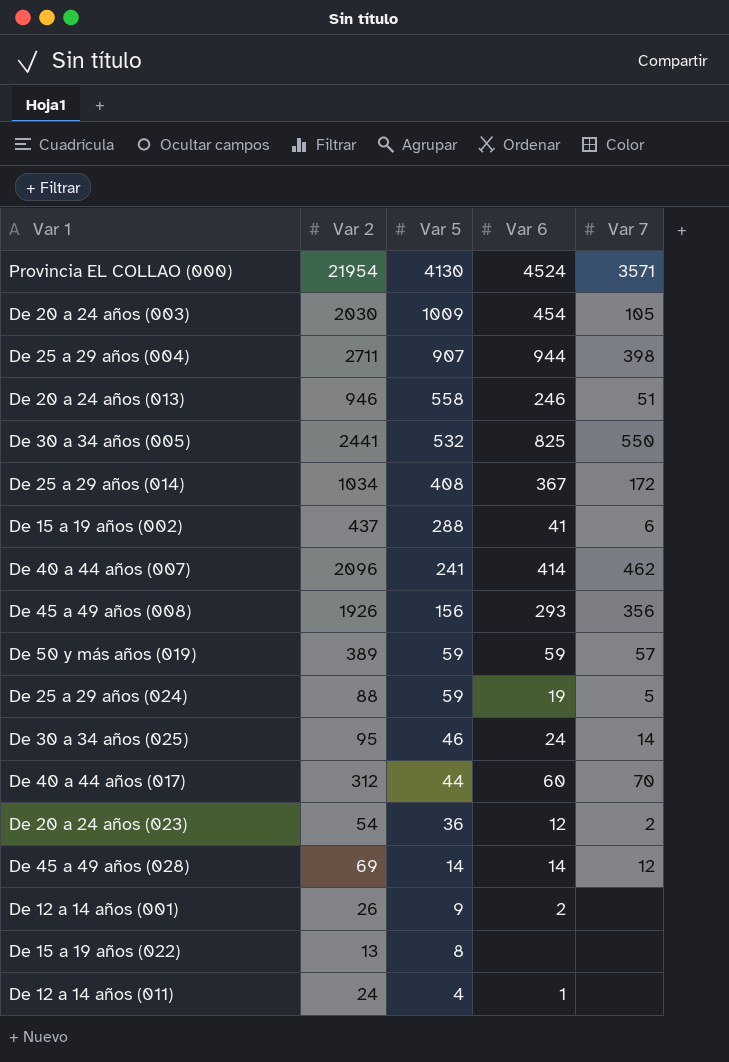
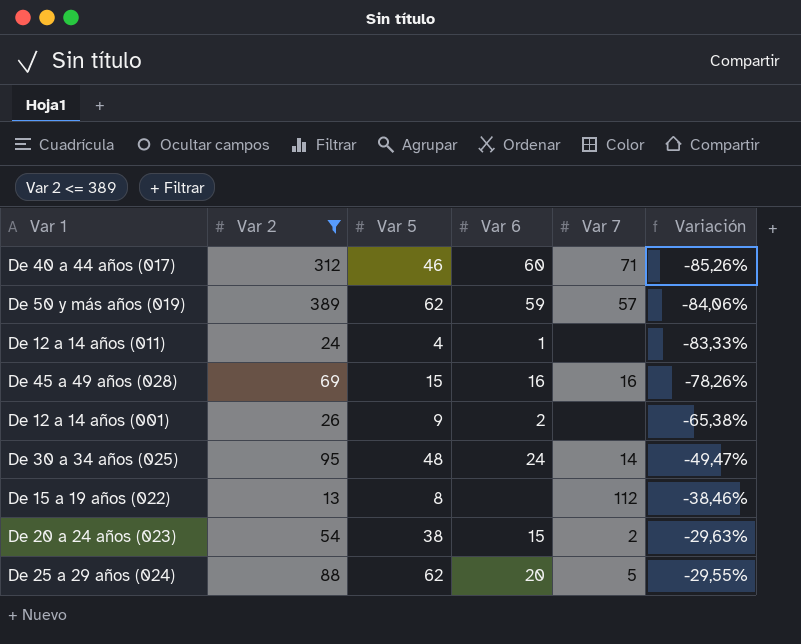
filter: none -> Var 2 <= 389
row order: Var 5 descending -> Variación ascending
column Variación | formula: none -> ([Var 5] - [Var 2]) / [Var 2]
De 40 a 44 años (017) | Var 5: 44 -> 46
De 40 a 44 años (017) | Var 7: 70 -> 71
De 50 y más años (019) | Var 5: 59 -> 62
De 45 a 49 años (028) | Var 5: 14 -> 15
De 45 a 49 años (028) | Var 6: 14 -> 16
De 45 a 49 años (028) | Var 7: 12 -> 16
De 30 a 34 años (025) | Var 5: 46 -> 48
De 15 a 19 años (022) | Var 7: none -> 112
De 20 a 24 años (023) | Var 5: 36 -> 38
De 20 a 24 años (023) | Var 6: 12 -> 15
De 25 a 29 años (024) | Var 5: 59 -> 62
De 25 a 29 años (024) | Var 6: 19 -> 20

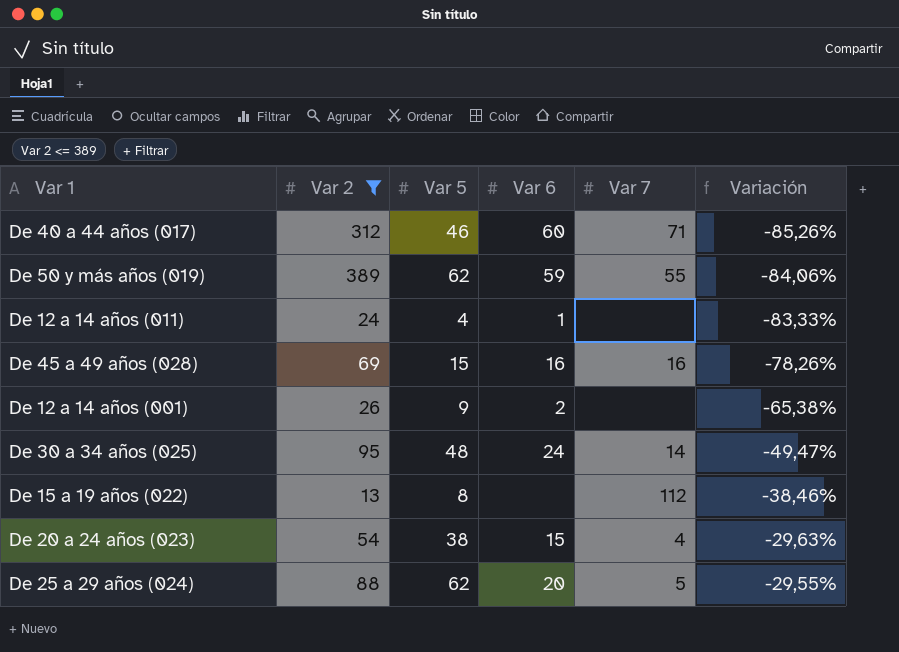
De 50 y más años (019) | Var 7: 57 -> 55
De 20 a 24 años (023) | Var 7: 2 -> 4

